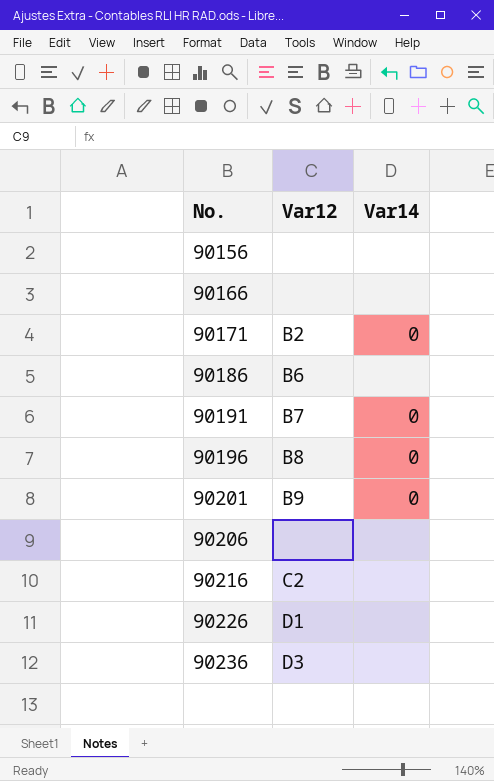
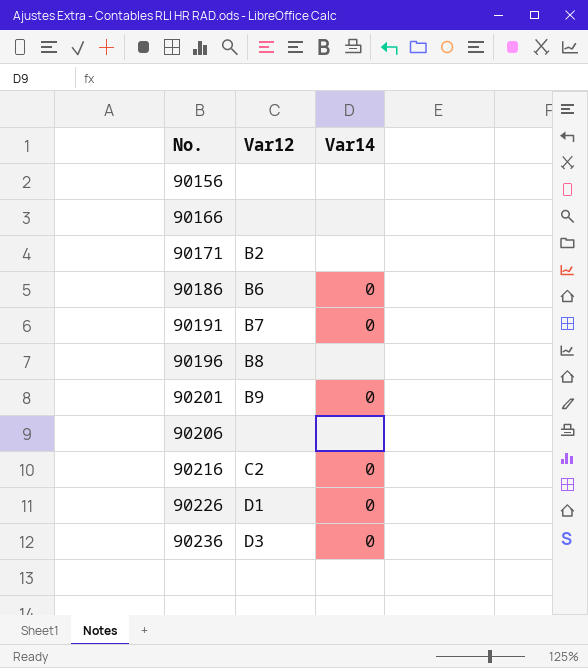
90171 | Var14: 0 -> none
90186 | Var14: none -> 0
90196 | Var14: 0 -> none
90216 | Var14: none -> 0
90226 | Var14: none -> 0
90236 | Var14: none -> 0

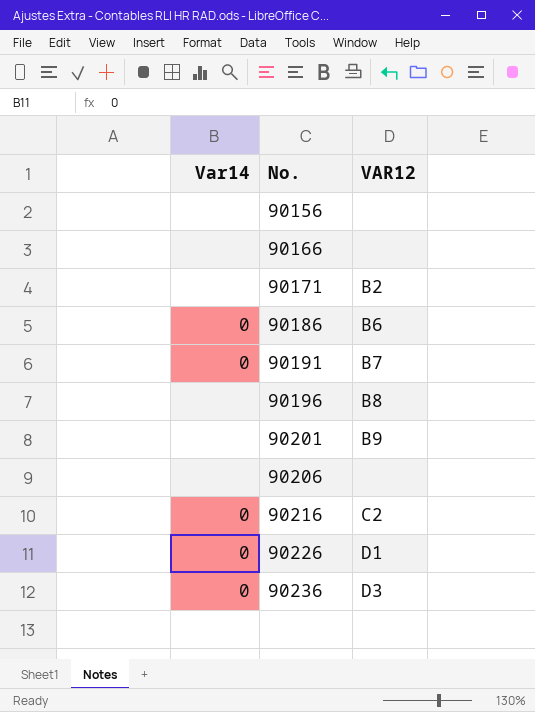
column Var14 | position: 3 -> 1
column name: Var12 -> VAR12
90201 | Var14: 0 -> none

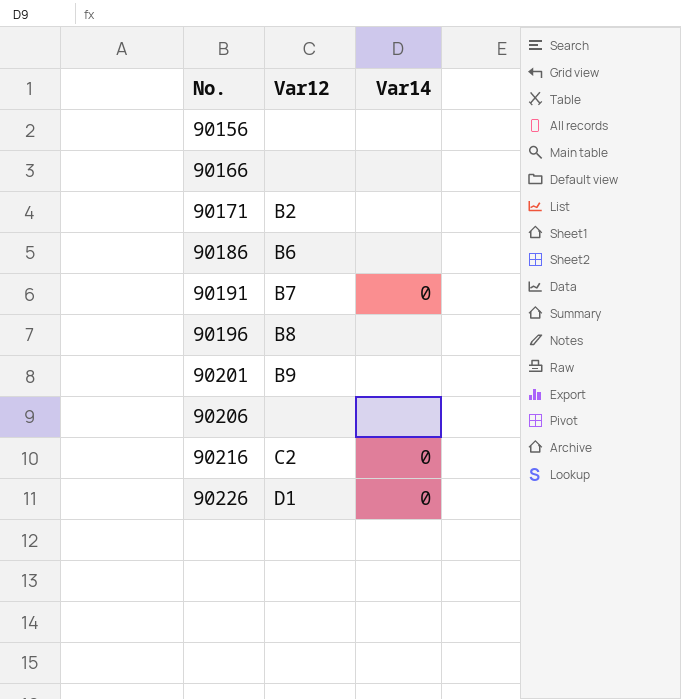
column name: VAR12 -> Var12
column Var14 | position: 1 -> 3
row 90236: 0 | D3 -> none
90186 | Var14: 0 -> none

